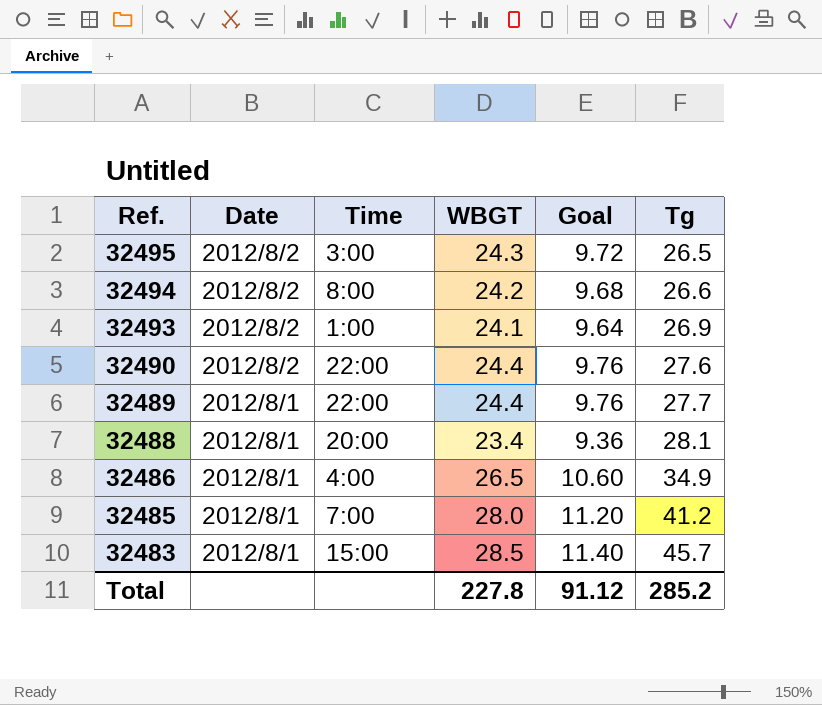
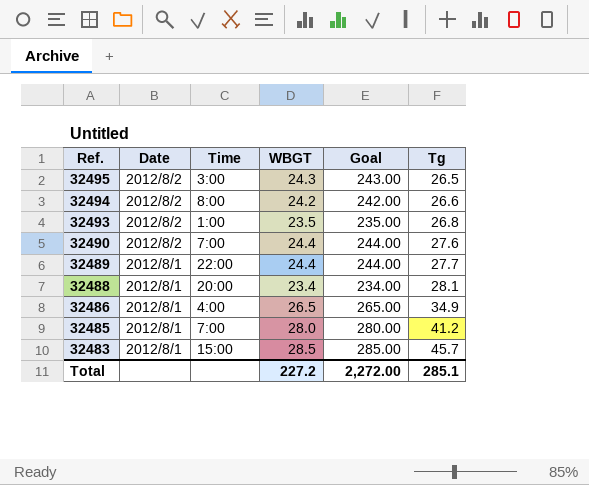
column Goal | formula: [WBGT] * 0.4 -> [WBGT] * 10
32493 | WBGT: 24.1 -> 23.5
32493 | Tg: 26.9 -> 26.8
32490 | Time: 22:00 -> 7:00
Total | WBGT: 227.8 -> 227.2
Total | Goal: 91.12 -> 2,272.00
Total | Tg: 285.2 -> 285.1

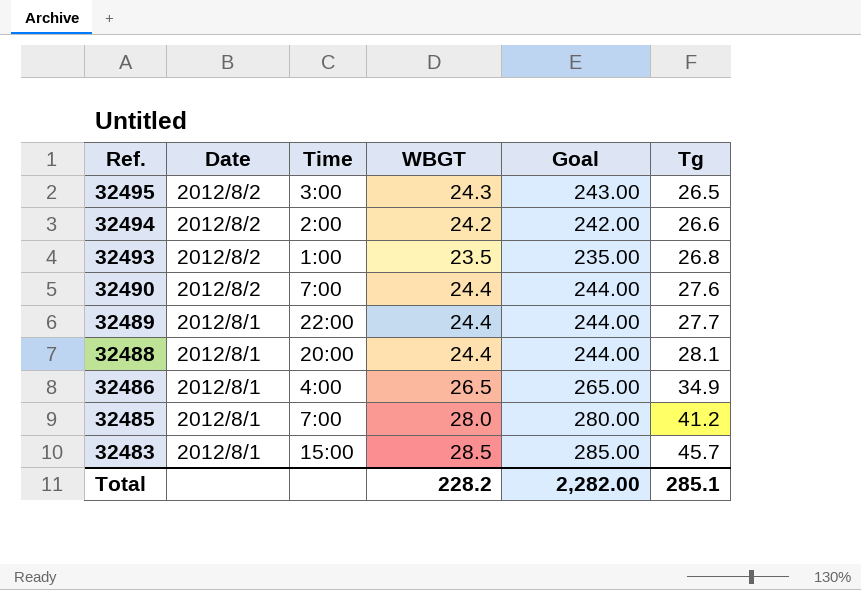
32494 | Time: 8:00 -> 2:00
32488 | WBGT: 23.4 -> 24.4
32488 | Goal: 234.00 -> 244.00
Total | WBGT: 227.2 -> 228.2
Total | Goal: 2,272.00 -> 2,282.00

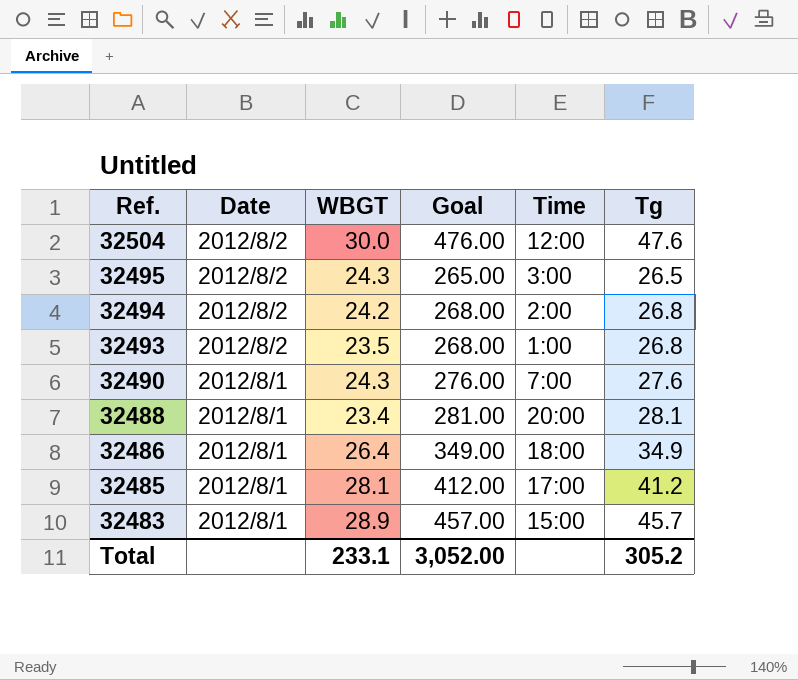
column Goal | formula: [WBGT] * 10 -> [Tg] * 10
column Time | position: 3 -> 5
row 32489: 2012/8/1 | 22:00 | 24.4 | 244.00 | 27.7 -> none
row 32504: none -> 2012/8/2 | 30.0 | 476.00 | 12:00 | 47.6
32494 | Tg: 26.6 -> 26.8
32490 | Date: 2012/8/2 -> 2012/8/1
32490 | WBGT: 24.4 -> 24.3
32488 | WBGT: 24.4 -> 23.4
32486 | WBGT: 26.5 -> 26.4
32486 | Time: 4:00 -> 18:00
32485 | WBGT: 28.0 -> 28.1
32485 | Time: 7:00 -> 17:00
32483 | WBGT: 28.5 -> 28.9
Total | WBGT: 228.2 -> 233.1
Total | Goal: 2,282.00 -> 3,052.00
Total | Tg: 285.1 -> 305.2

